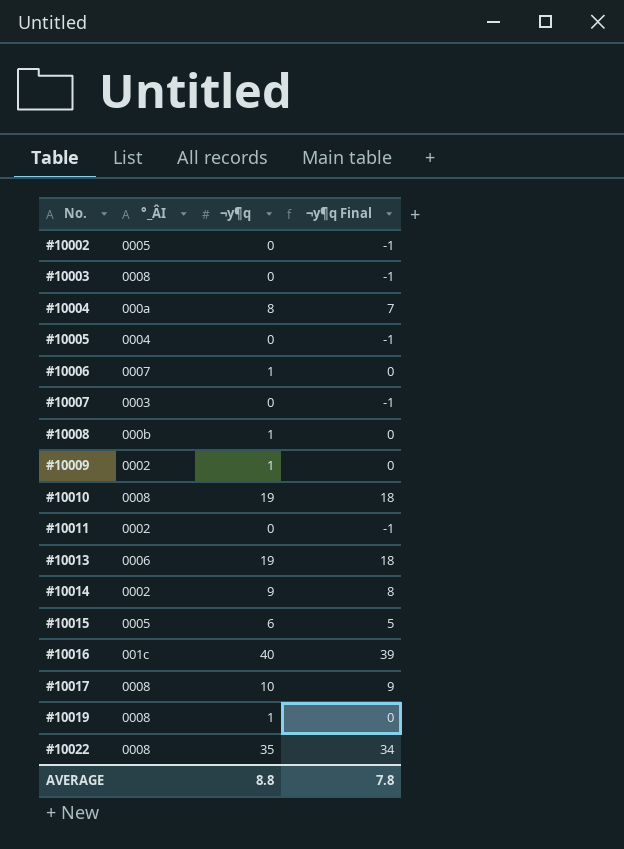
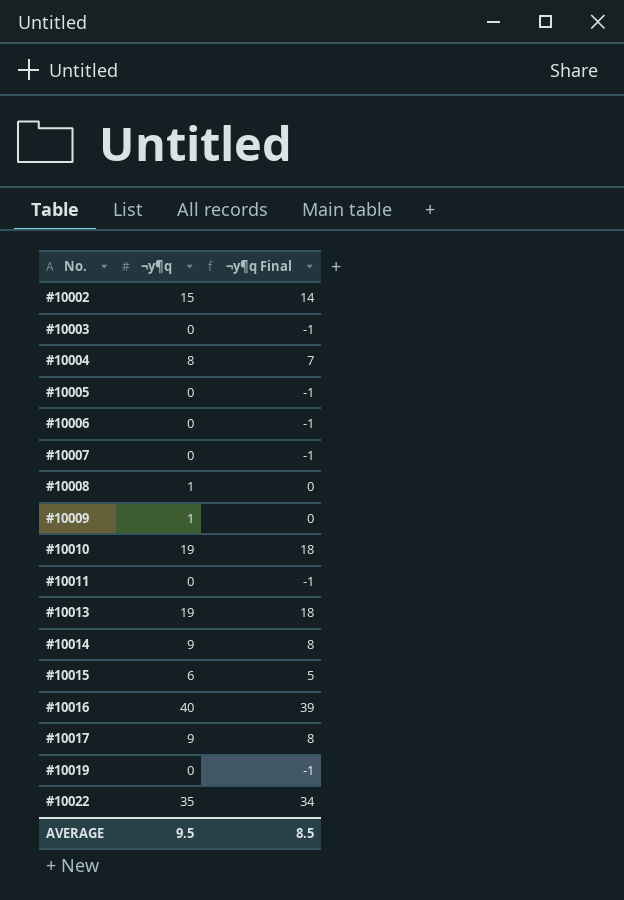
column °_ÂI | position: 2 -> none
#10002 | ¬y¶q: 0 -> 15
#10002 | ¬y¶q Final: -1 -> 14
#10006 | ¬y¶q: 1 -> 0
#10006 | ¬y¶q Final: 0 -> -1
#10017 | ¬y¶q: 10 -> 9
#10017 | ¬y¶q Final: 9 -> 8
#10019 | ¬y¶q: 1 -> 0
#10019 | ¬y¶q Final: 0 -> -1
AVERAGE | ¬y¶q: 8.8 -> 9.5
AVERAGE | ¬y¶q Final: 7.8 -> 8.5

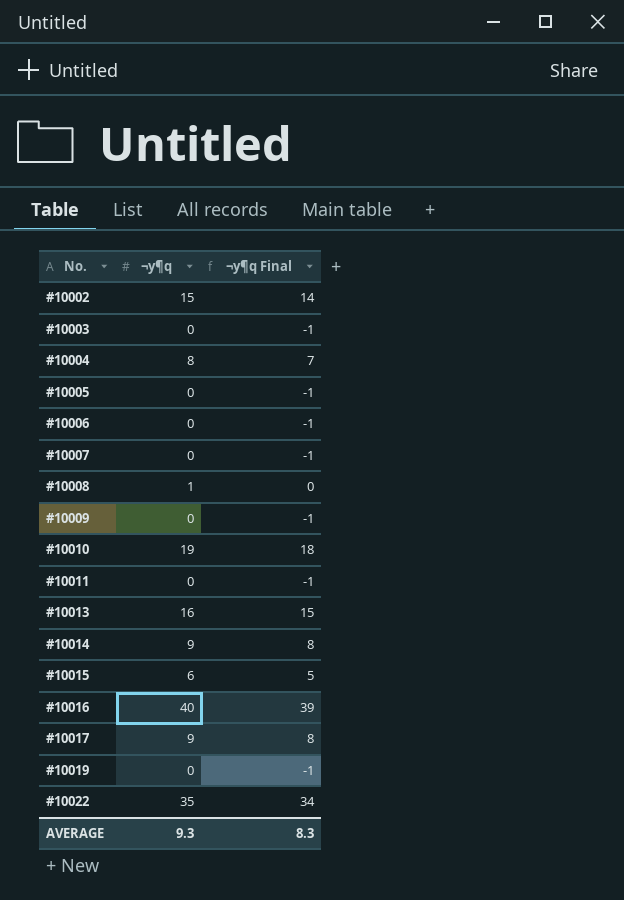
#10009 | ¬y¶q: 1 -> 0
#10009 | ¬y¶q Final: 0 -> -1
#10013 | ¬y¶q: 19 -> 16
#10013 | ¬y¶q Final: 18 -> 15
AVERAGE | ¬y¶q: 9.5 -> 9.3
AVERAGE | ¬y¶q Final: 8.5 -> 8.3

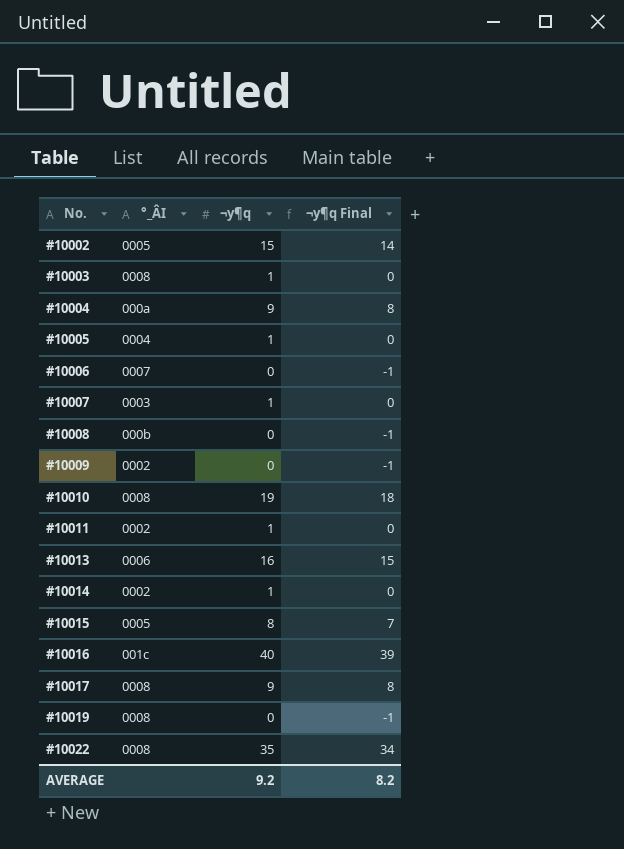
column °_ÂI | position: none -> 2
#10003 | ¬y¶q: 0 -> 1
#10003 | ¬y¶q Final: -1 -> 0
#10004 | ¬y¶q: 8 -> 9
#10004 | ¬y¶q Final: 7 -> 8
#10005 | ¬y¶q: 0 -> 1
#10005 | ¬y¶q Final: -1 -> 0
#10007 | ¬y¶q: 0 -> 1
#10007 | ¬y¶q Final: -1 -> 0
#10008 | ¬y¶q: 1 -> 0
#10008 | ¬y¶q Final: 0 -> -1
#10011 | ¬y¶q: 0 -> 1
#10011 | ¬y¶q Final: -1 -> 0
#10014 | ¬y¶q: 9 -> 1
#10014 | ¬y¶q Final: 8 -> 0
#10015 | ¬y¶q: 6 -> 8
#10015 | ¬y¶q Final: 5 -> 7
AVERAGE | ¬y¶q: 9.3 -> 9.2
AVERAGE | ¬y¶q Final: 8.3 -> 8.2

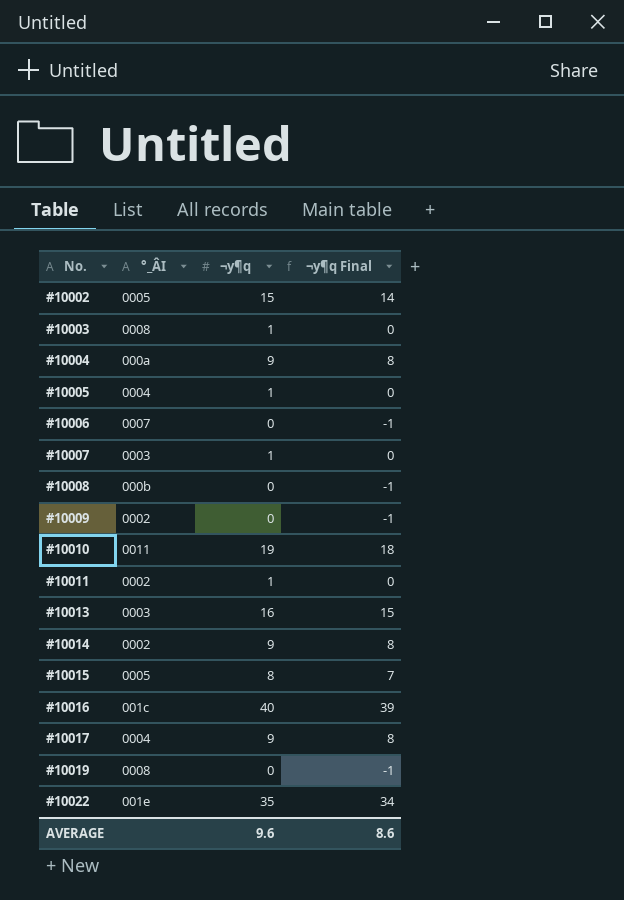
#10010 | °_ÂI: 0008 -> 0011
#10013 | °_ÂI: 0006 -> 0003
#10014 | ¬y¶q: 1 -> 9
#10014 | ¬y¶q Final: 0 -> 8
#10017 | °_ÂI: 0008 -> 0004
#10022 | °_ÂI: 0008 -> 001e
AVERAGE | ¬y¶q: 9.2 -> 9.6
AVERAGE | ¬y¶q Final: 8.2 -> 8.6

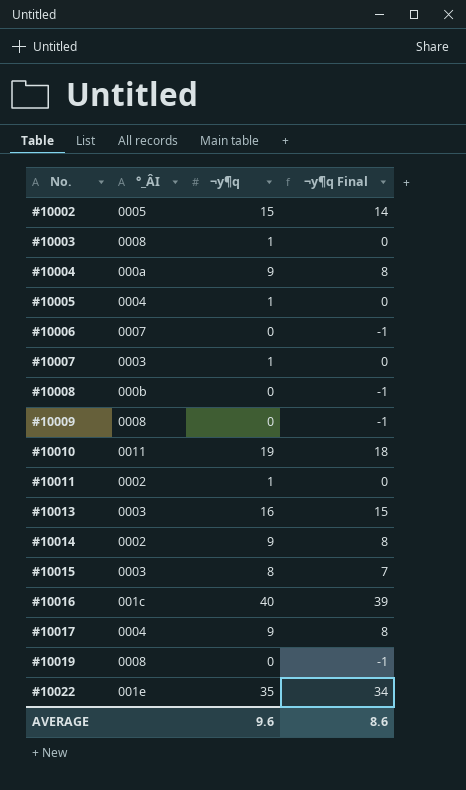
#10009 | °_ÂI: 0002 -> 0008
#10015 | °_ÂI: 0005 -> 0003

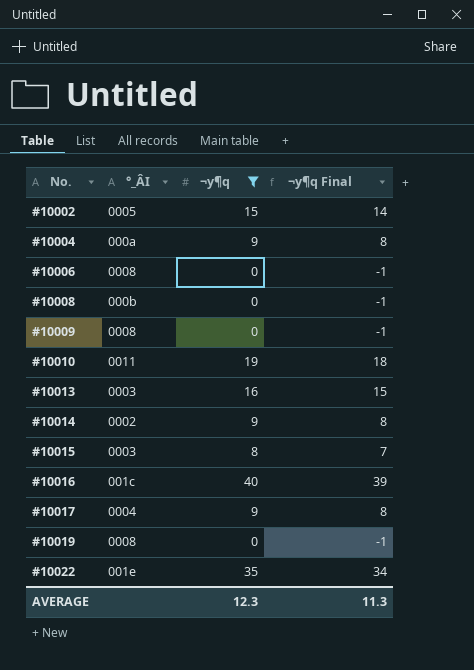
filter: none -> ¬y¶q != 1
#10006 | °_ÂI: 0007 -> 0008
AVERAGE | ¬y¶q: 9.6 -> 12.3
AVERAGE | ¬y¶q Final: 8.6 -> 11.3

